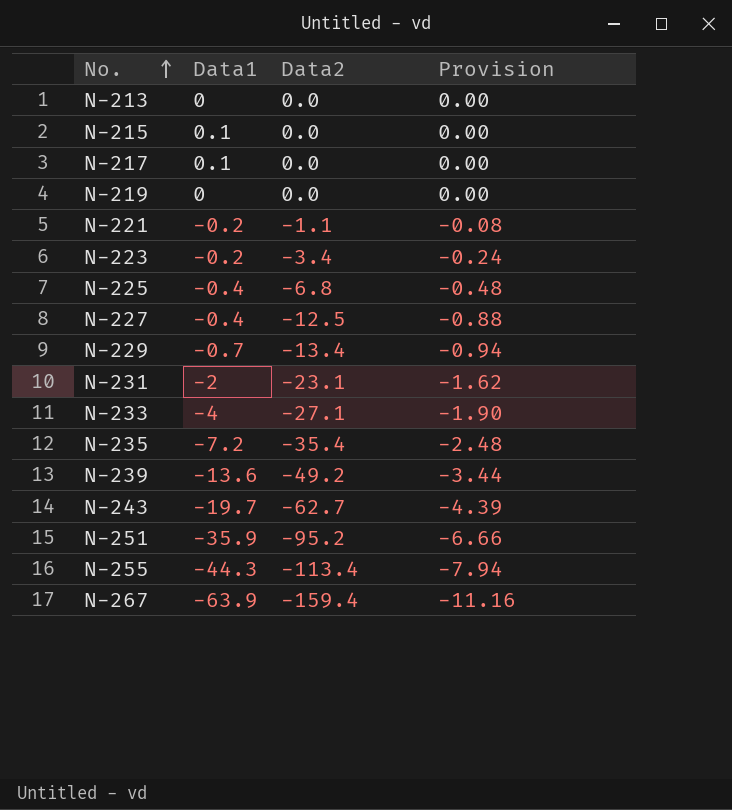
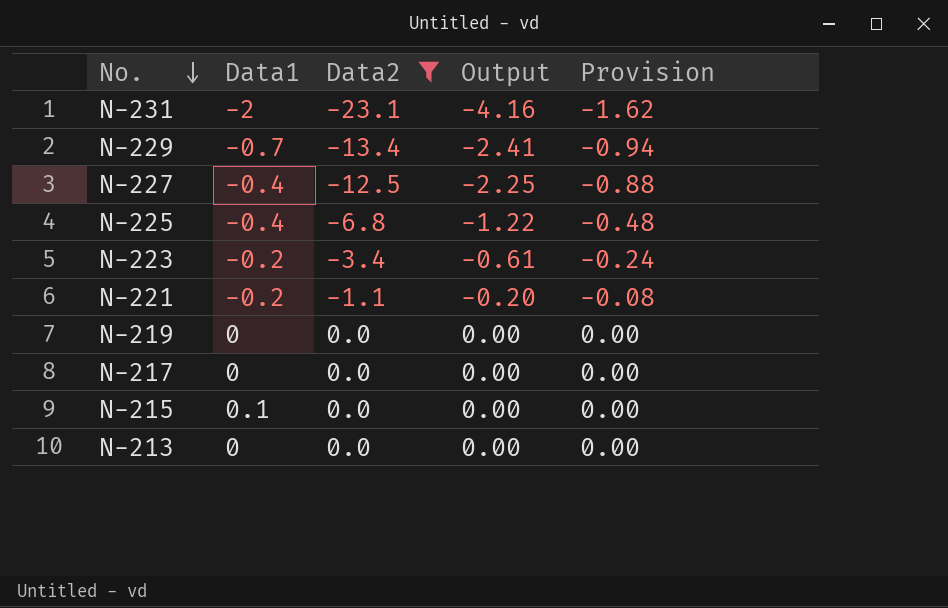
filter: none -> Data2 >= -23.1
row order: No. ascending -> No. descending
column Output | formula: none -> [Data2] * 0.18
N-217 | Data1: 0.1 -> 0

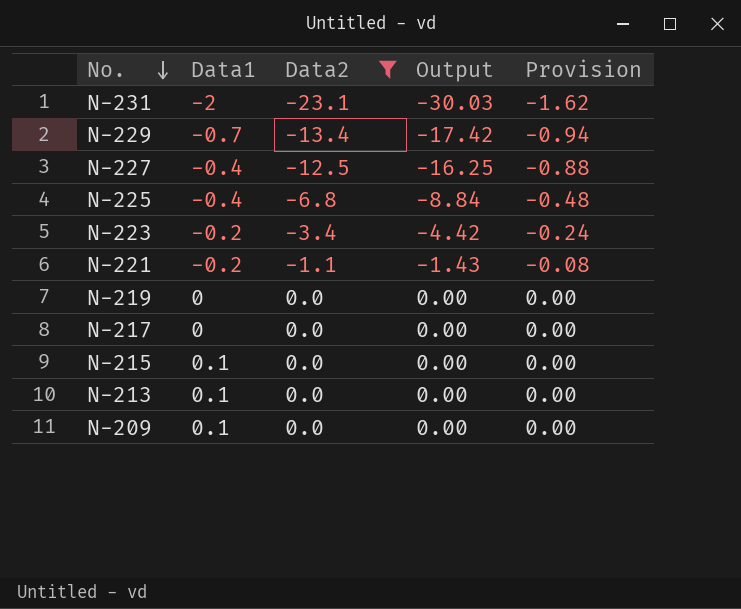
column Output | formula: [Data2] * 0.18 -> [Data2] * 1.3
N-213 | Data1: 0 -> 0.1
row N-209: none -> 0.1 | 0.0 | 0.00 | 0.00

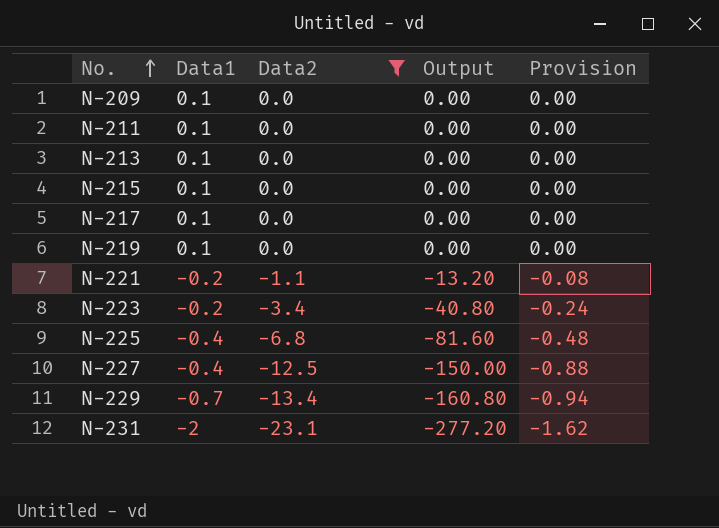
row order: No. descending -> No. ascending
column Output | formula: [Data2] * 1.3 -> [Data2] * 12
row N-211: none -> 0.1 | 0.0 | 0.00 | 0.00
N-217 | Data1: 0 -> 0.1
N-219 | Data1: 0 -> 0.1

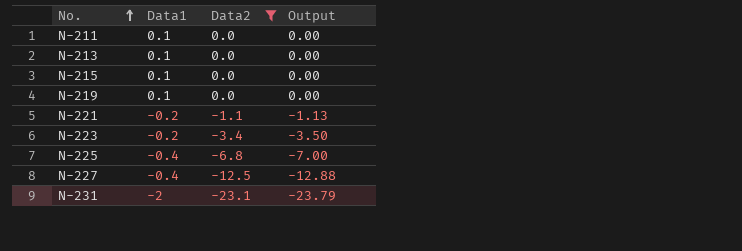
column Provision | formula: [Data2] * 0.07 -> none
column Output | formula: [Data2] * 12 -> [Data2] * 1.03
row N-209: 0.1 | 0.0 | 0.00 | 0.00 -> none
row N-217: 0.1 | 0.0 | 0.00 | 0.00 -> none
row N-229: -0.7 | -13.4 | -160.80 | -0.94 -> none

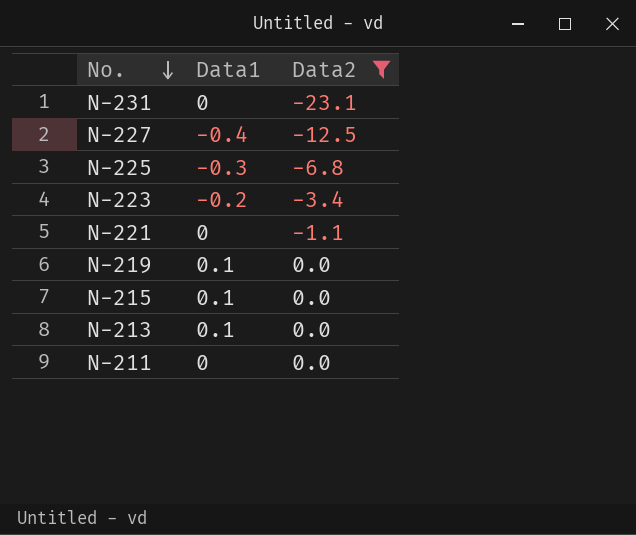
row order: No. ascending -> No. descending
column Output | formula: [Data2] * 1.03 -> none
N-231 | Data1: -2 -> 0
N-225 | Data1: -0.4 -> -0.3
N-221 | Data1: -0.2 -> 0
N-211 | Data1: 0.1 -> 0

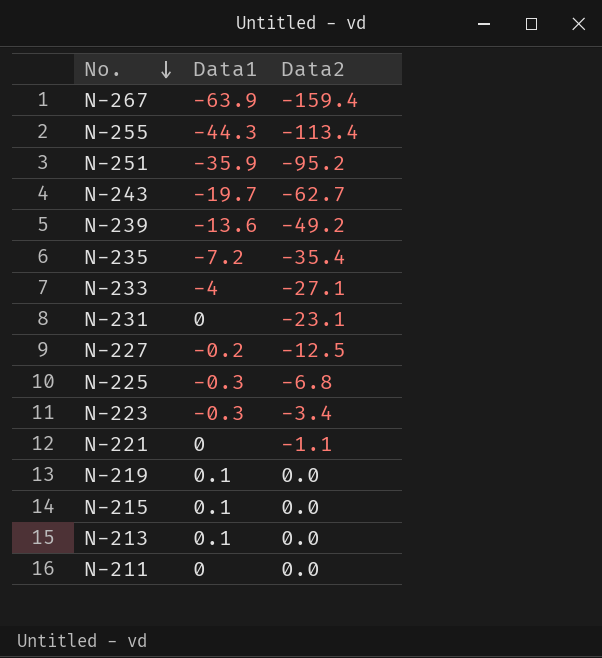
filter: Data2 >= -23.1 -> none
N-227 | Data1: -0.4 -> -0.2
N-223 | Data1: -0.2 -> -0.3

